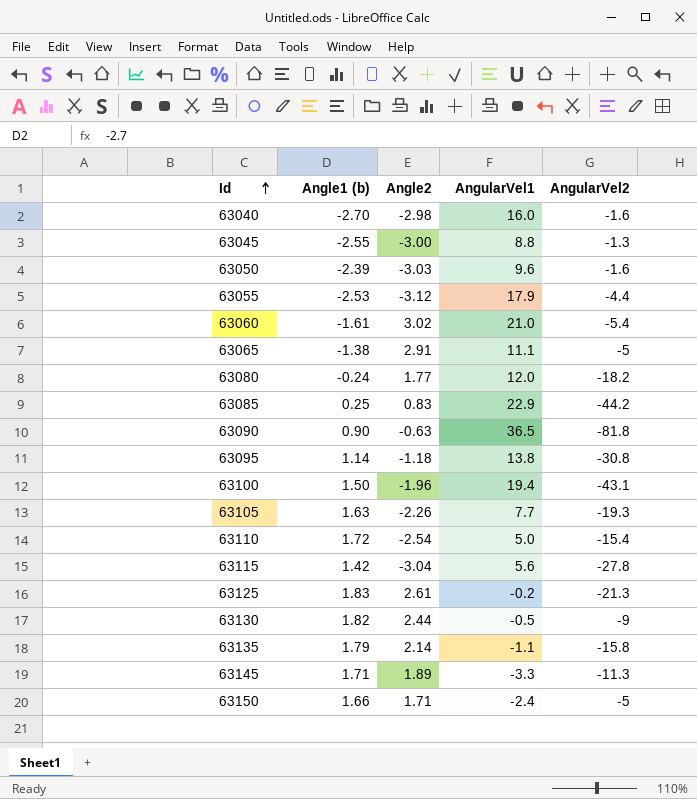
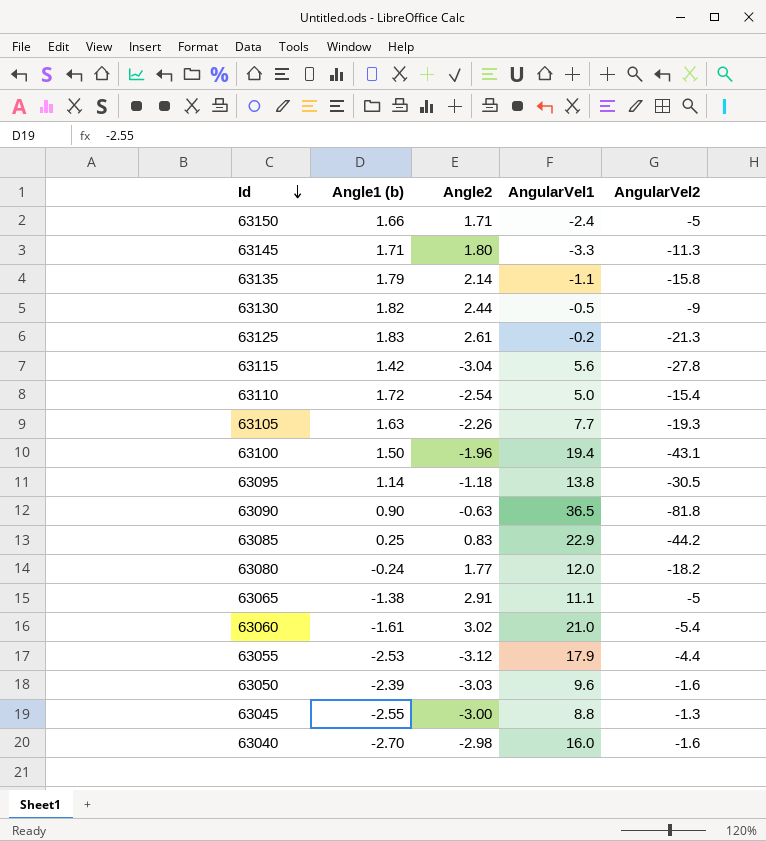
row order: Id ascending -> Id descending
63145 | Angle2: 1.89 -> 1.80
63095 | AngularVel2: -30.8 -> -30.5

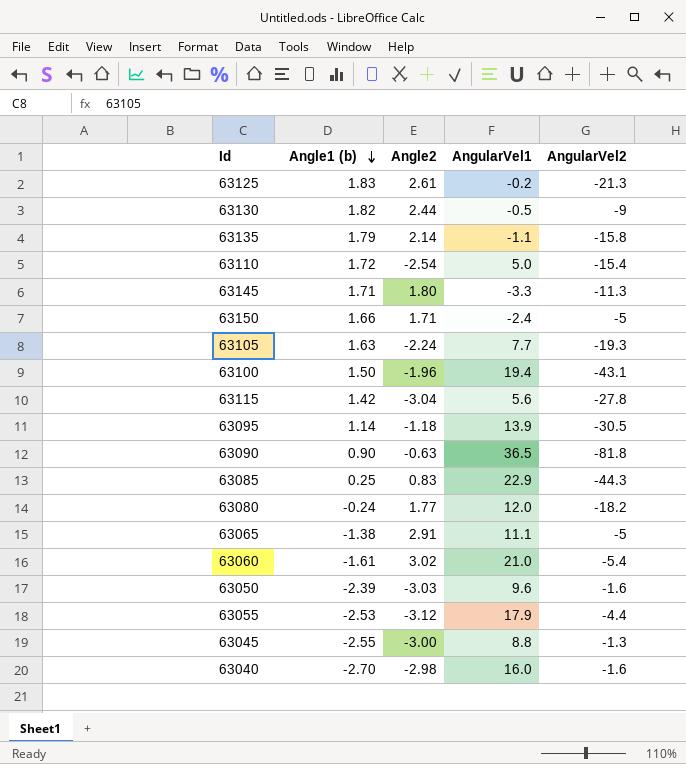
row order: Id descending -> Angle1 (b) descending
63105 | Angle2: -2.26 -> -2.24
63095 | AngularVel1: 13.8 -> 13.9
63085 | AngularVel2: -44.2 -> -44.3

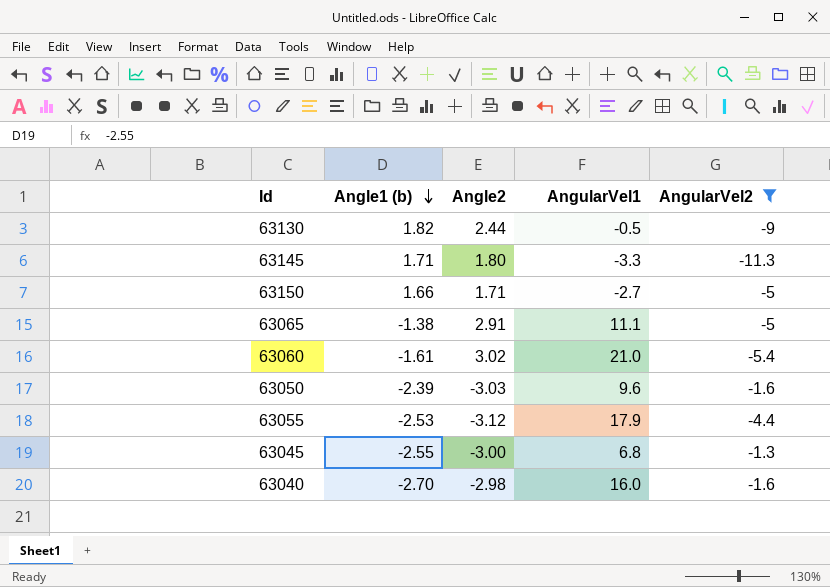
filter: none -> AngularVel2 >= -11.3
63150 | AngularVel1: -2.4 -> -2.7
63045 | AngularVel1: 8.8 -> 6.8

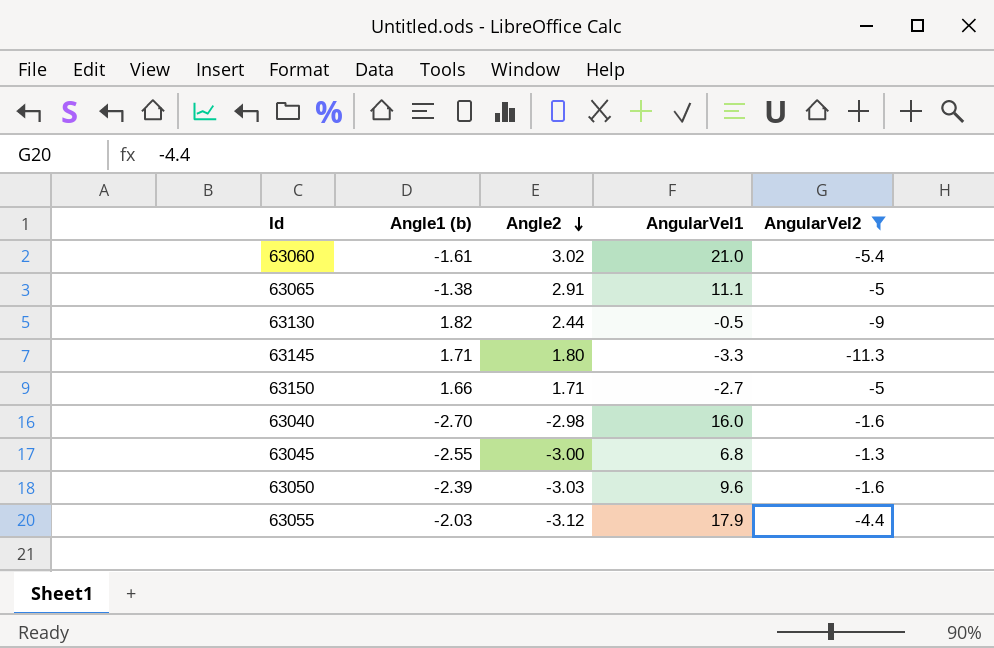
row order: Angle1 (b) descending -> Angle2 descending
63055 | Angle1 (b): -2.53 -> -2.03

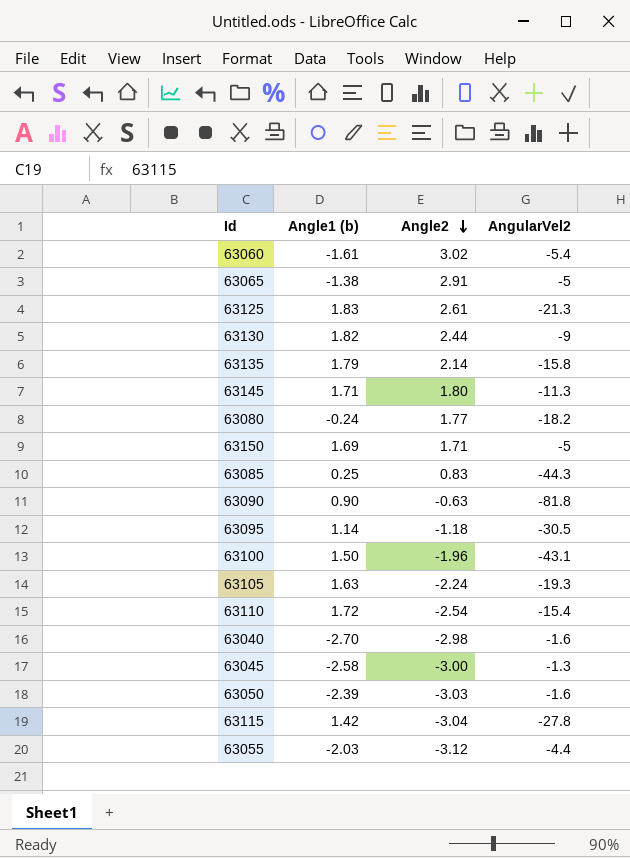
filter: AngularVel2 >= -11.3 -> none
column AngularVel1 | position: 4 -> none
63150 | Angle1 (b): 1.66 -> 1.69
63045 | Angle1 (b): -2.55 -> -2.58

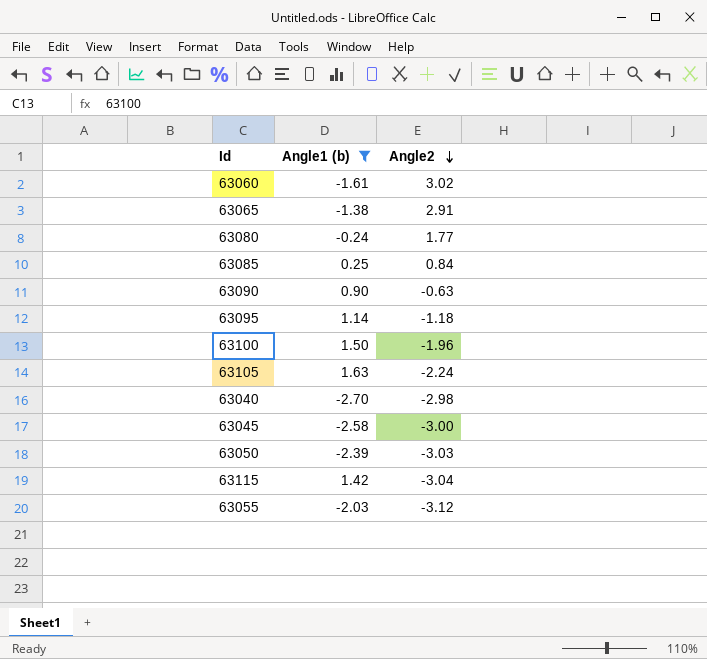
filter: none -> Angle1 (b) <= 1.63
column AngularVel2 | position: 4 -> none
63085 | Angle2: 0.83 -> 0.84

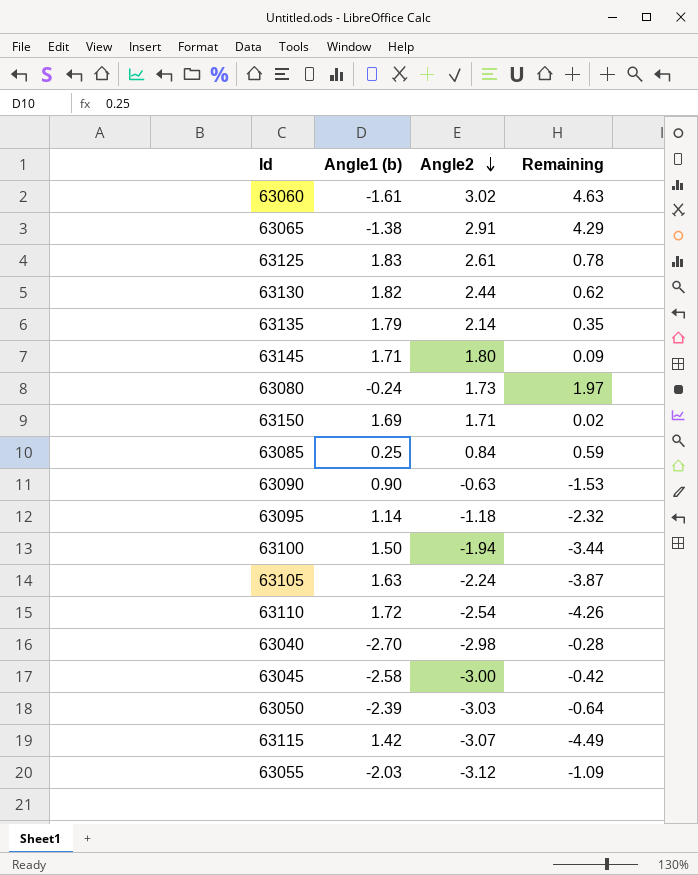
filter: Angle1 (b) <= 1.63 -> none
column Remaining | formula: none -> [Angle2] - [Angle1 (b)]
63080 | Angle2: 1.77 -> 1.73
63100 | Angle2: -1.96 -> -1.94
63115 | Angle2: -3.04 -> -3.07

